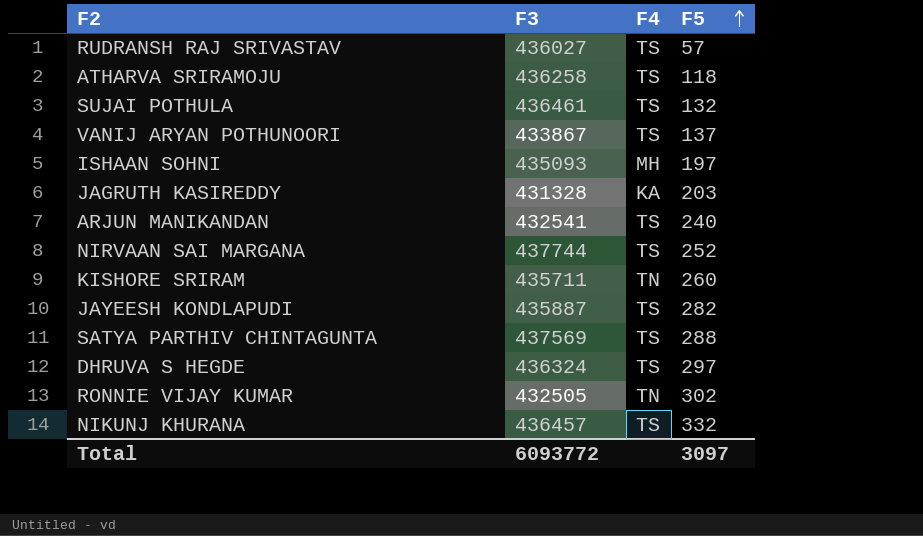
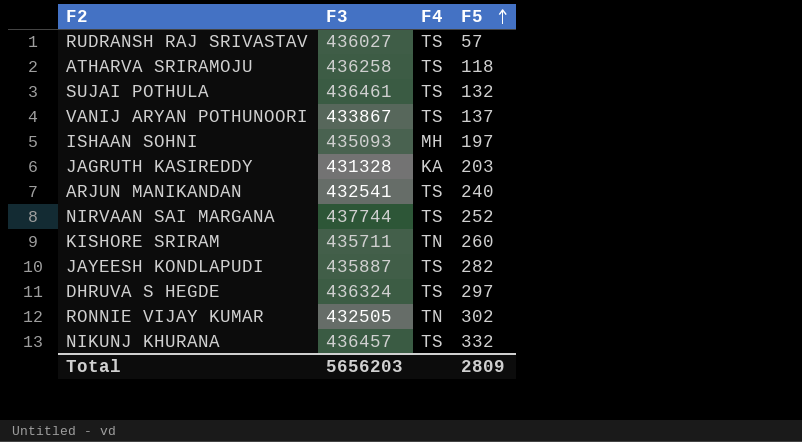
row SATYA PARTHIV CHINTAGUNTA: 437569 | TS | 288 -> none
Total | F3: 6093772 -> 5656203
Total | F5: 3097 -> 2809

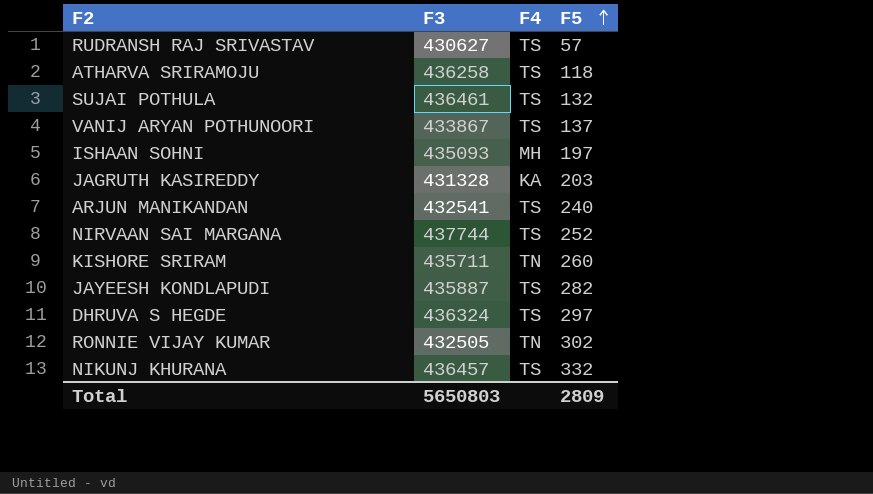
RUDRANSH RAJ SRIVASTAV | F3: 436027 -> 430627
Total | F3: 5656203 -> 5650803

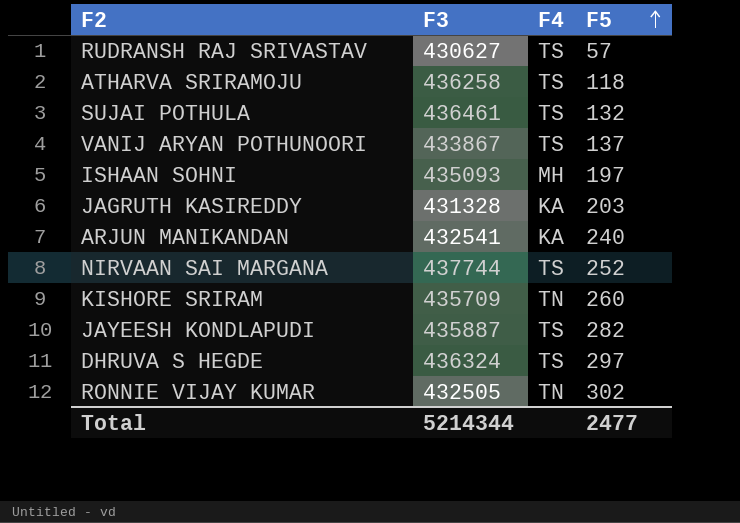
row NIKUNJ KHURANA: 436457 | TS | 332 -> none
ARJUN MANIKANDAN | F4: TS -> KA
KISHORE SRIRAM | F3: 435711 -> 435709
Total | F3: 5650803 -> 5214344
Total | F5: 2809 -> 2477

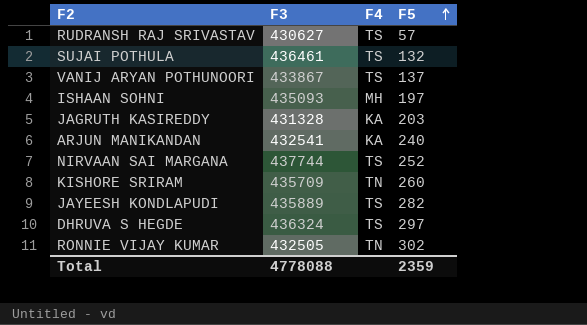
row ATHARVA SRIRAMOJU: 436258 | TS | 118 -> none
JAYEESH KONDLAPUDI | F3: 435887 -> 435889
Total | F3: 5214344 -> 4778088
Total | F5: 2477 -> 2359

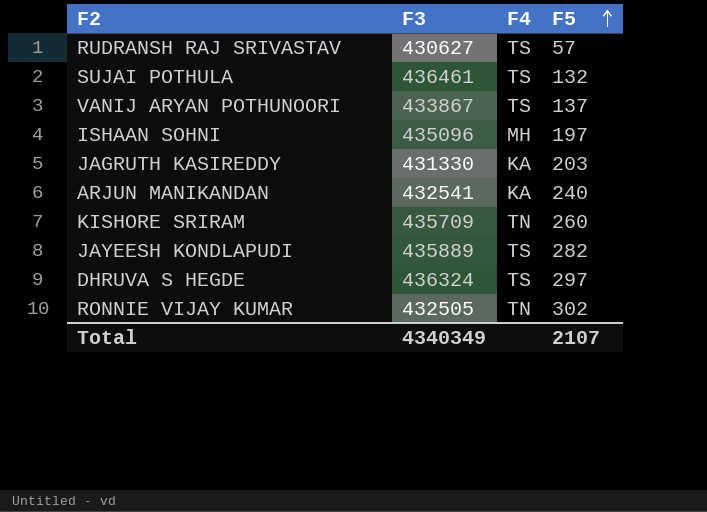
row NIRVAAN SAI MARGANA: 437744 | TS | 252 -> none
ISHAAN SOHNI | F3: 435093 -> 435096
JAGRUTH KASIREDDY | F3: 431328 -> 431330
Total | F3: 4778088 -> 4340349
Total | F5: 2359 -> 2107

